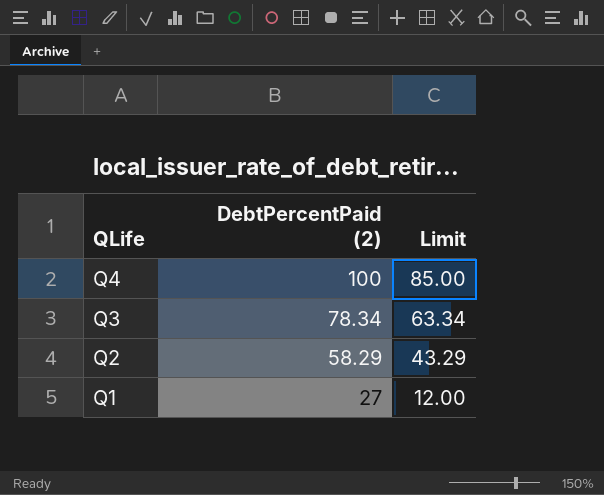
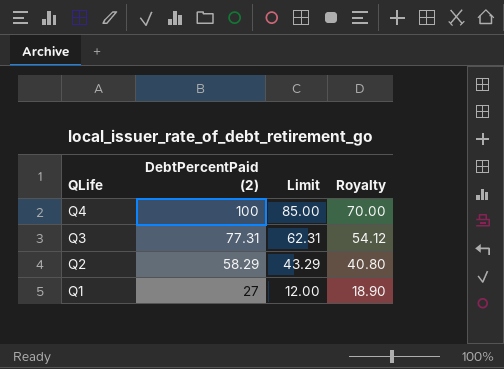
column Royalty | formula: none -> [DebtPercentPaid (2)] * 0.7
Q3 | DebtPercentPaid (2): 78.34 -> 77.31
Q3 | Limit: 63.34 -> 62.31

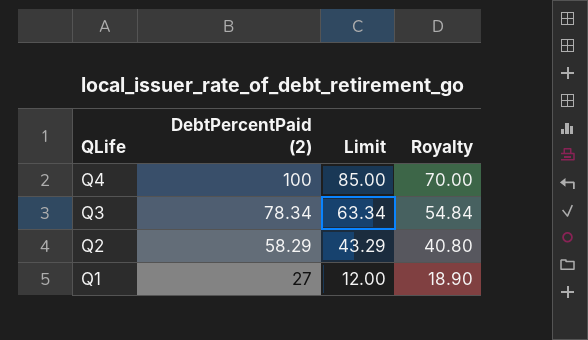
Q3 | DebtPercentPaid (2): 77.31 -> 78.34
Q3 | Limit: 62.31 -> 63.34
Q3 | Royalty: 54.12 -> 54.84

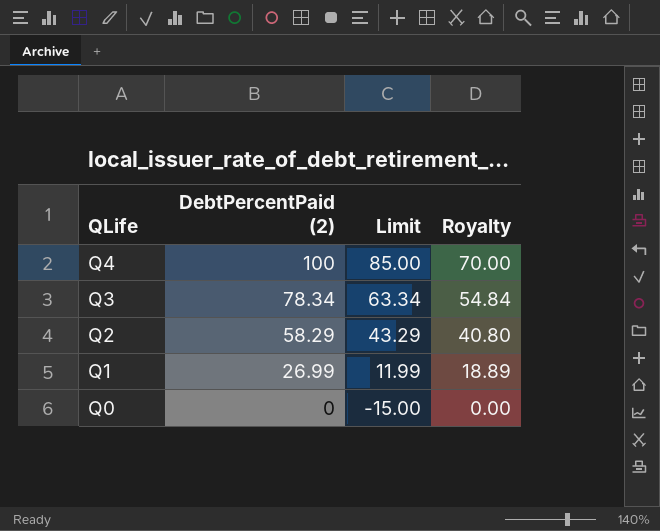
Q1 | DebtPercentPaid (2): 27 -> 26.99
Q1 | Limit: 12.00 -> 11.99
Q1 | Royalty: 18.90 -> 18.89
row Q0: none -> 0 | -15.00 | 0.00

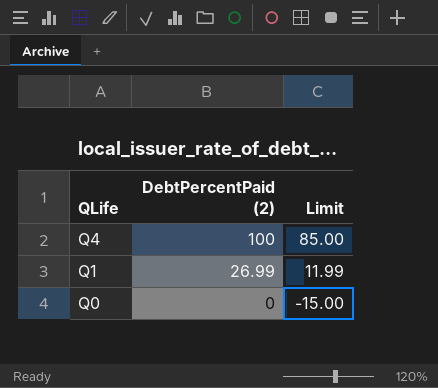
column Royalty | formula: [DebtPercentPaid (2)] * 0.7 -> none
row Q3: 78.34 | 63.34 | 54.84 -> none
row Q2: 58.29 | 43.29 | 40.80 -> none

